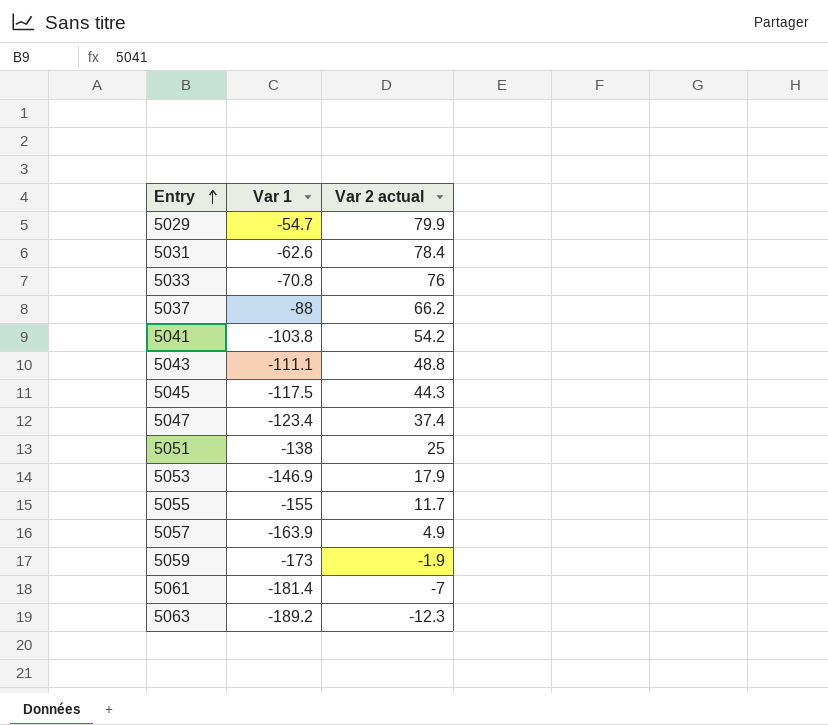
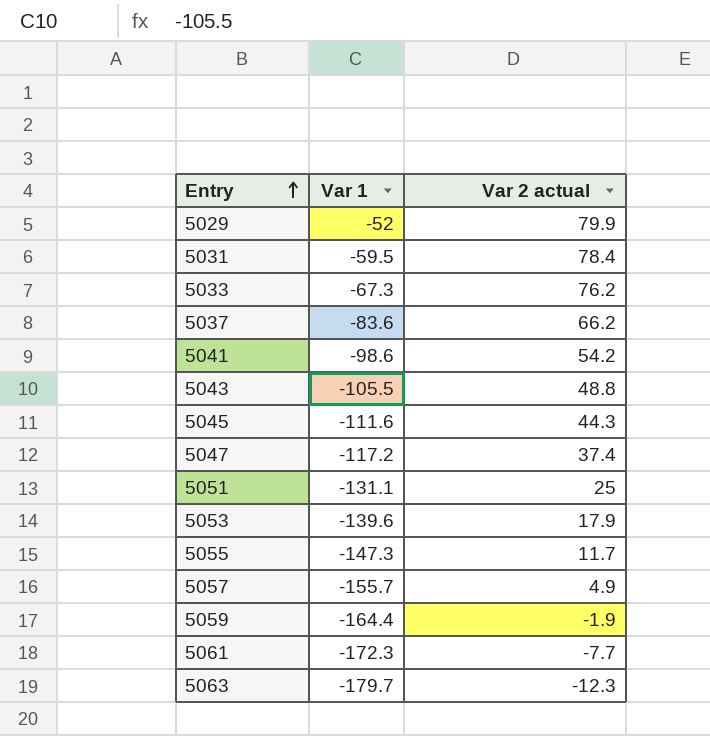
5029 | Var 1: -54.7 -> -52
5031 | Var 1: -62.6 -> -59.5
5033 | Var 1: -70.8 -> -67.3
5033 | Var 2 actual: 76 -> 76.2
5037 | Var 1: -88 -> -83.6
5041 | Var 1: -103.8 -> -98.6
5043 | Var 1: -111.1 -> -105.5
5045 | Var 1: -117.5 -> -111.6
5047 | Var 1: -123.4 -> -117.2
5051 | Var 1: -138 -> -131.1
5053 | Var 1: -146.9 -> -139.6
5055 | Var 1: -155 -> -147.3
5057 | Var 1: -163.9 -> -155.7
5059 | Var 1: -173 -> -164.4
5061 | Var 1: -181.4 -> -172.3
5061 | Var 2 actual: -7 -> -7.7
5063 | Var 1: -189.2 -> -179.7

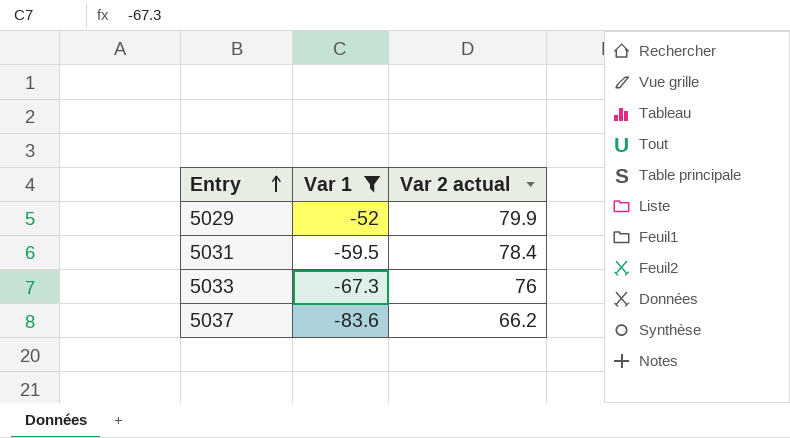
filter: none -> Var 1 >= -83.6
5033 | Var 2 actual: 76.2 -> 76

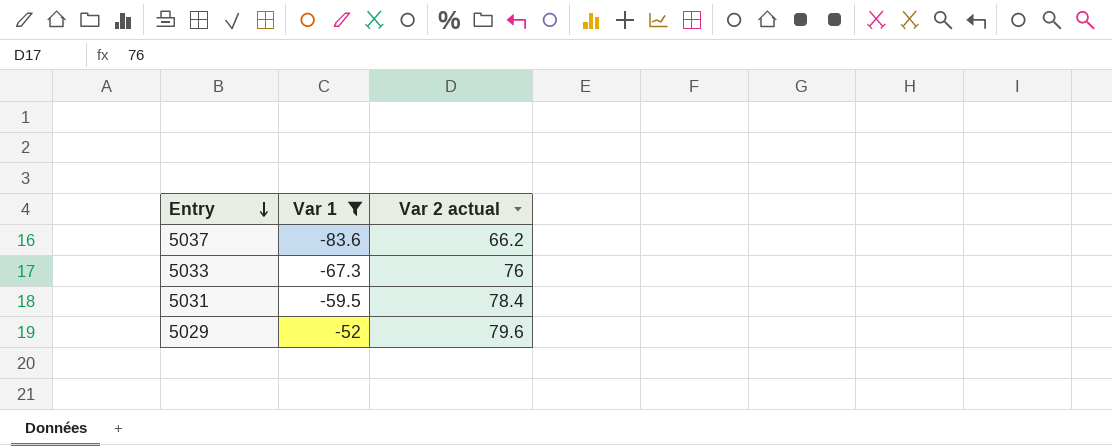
row order: Entry ascending -> Entry descending
5029 | Var 2 actual: 79.9 -> 79.6

